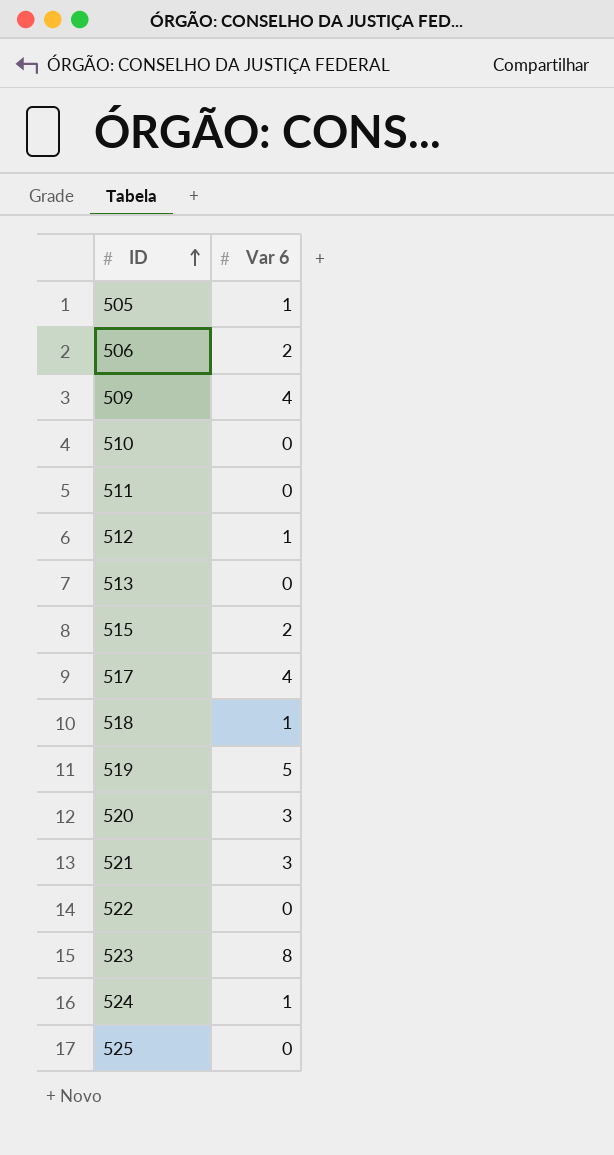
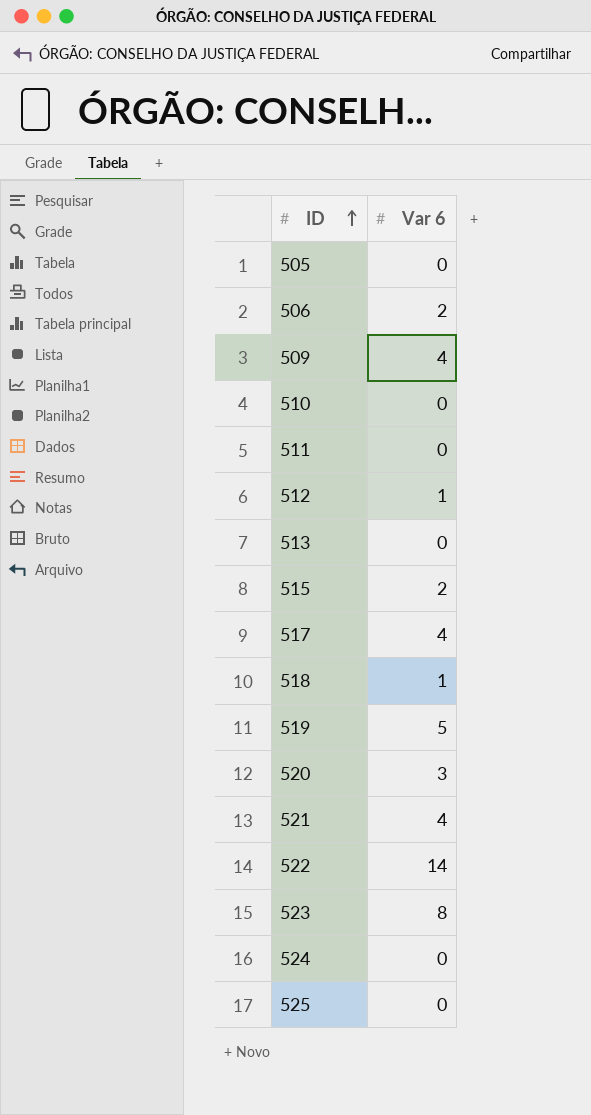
505 | Var 6: 1 -> 0
521 | Var 6: 3 -> 4
522 | Var 6: 0 -> 14
524 | Var 6: 1 -> 0

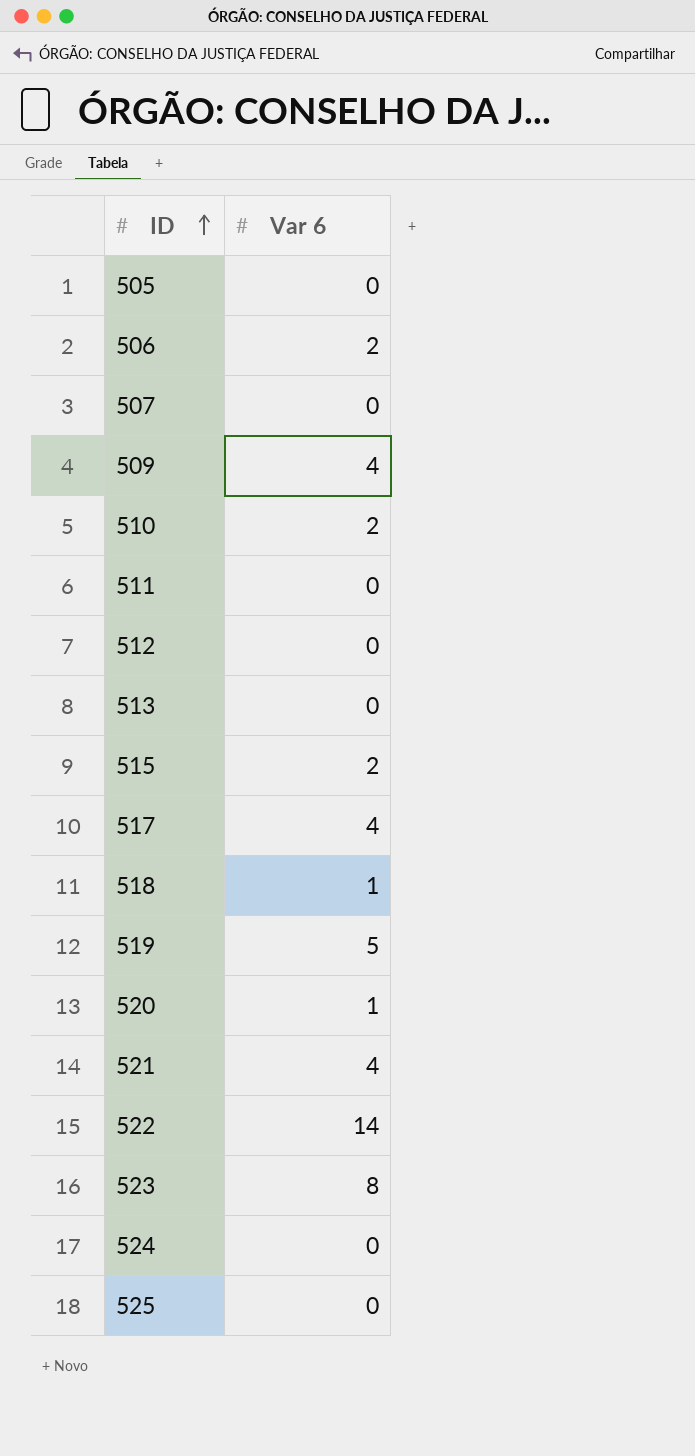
row 507: none -> 0
510 | Var 6: 0 -> 2
512 | Var 6: 1 -> 0
520 | Var 6: 3 -> 1

